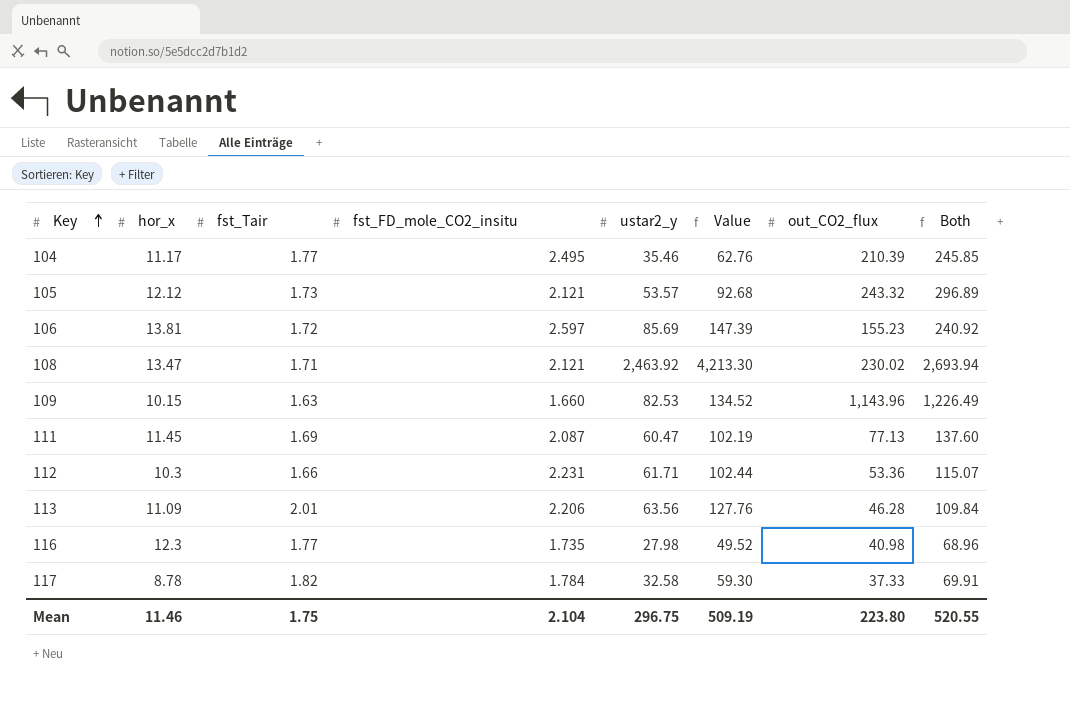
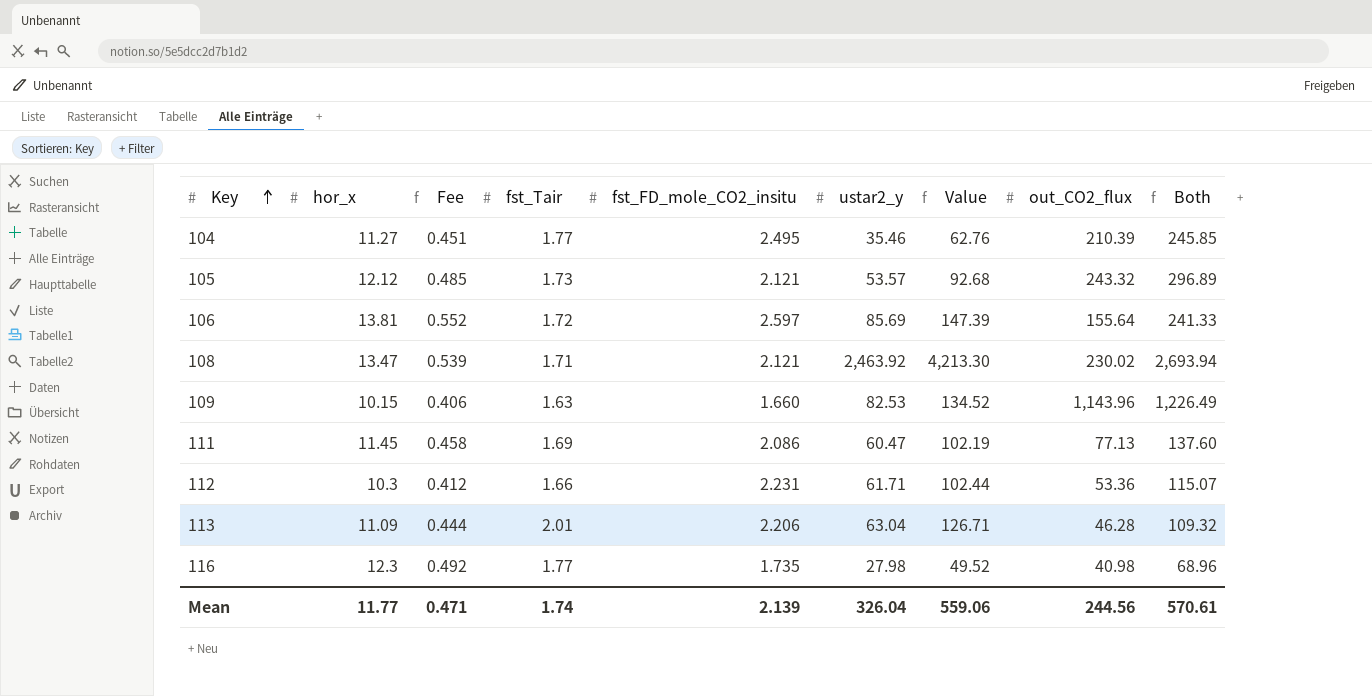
column Fee | formula: none -> [hor_x] * 0.04
row 117: 8.78 | 1.82 | 1.784 | 32.58 | 59.30 | 37.33 | 69.91 -> none
104 | hor_x: 11.17 -> 11.27
106 | out_CO2_flux: 155.23 -> 155.64
106 | Both: 240.92 -> 241.33
111 | fst_FD_mole_CO2_insitu: 2.087 -> 2.086
113 | ustar2_y: 63.56 -> 63.04
113 | Value: 127.76 -> 126.71
113 | Both: 109.84 -> 109.32
Mean | hor_x: 11.46 -> 11.77
Mean | fst_Tair: 1.75 -> 1.74
Mean | fst_FD_mole_CO2_insitu: 2.104 -> 2.139
Mean | ustar2_y: 296.75 -> 326.04
Mean | Value: 509.19 -> 559.06
Mean | out_CO2_flux: 223.80 -> 244.56
Mean | Both: 520.55 -> 570.61

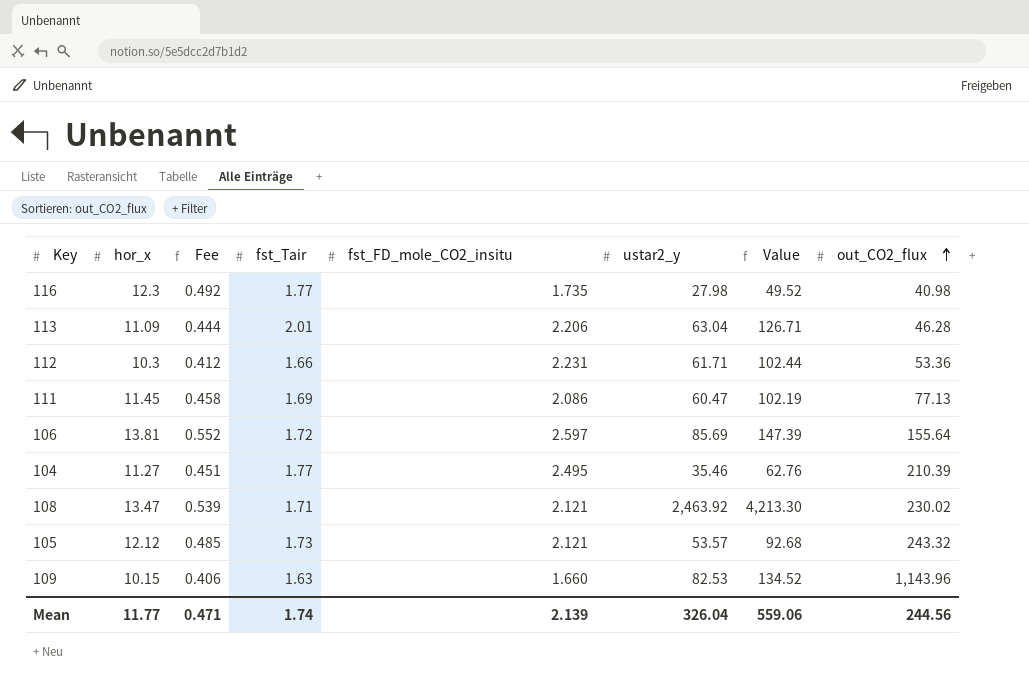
row order: Key ascending -> out_CO2_flux ascending
column Both | formula: [ustar2_y] + [out_CO2_flux] -> none

